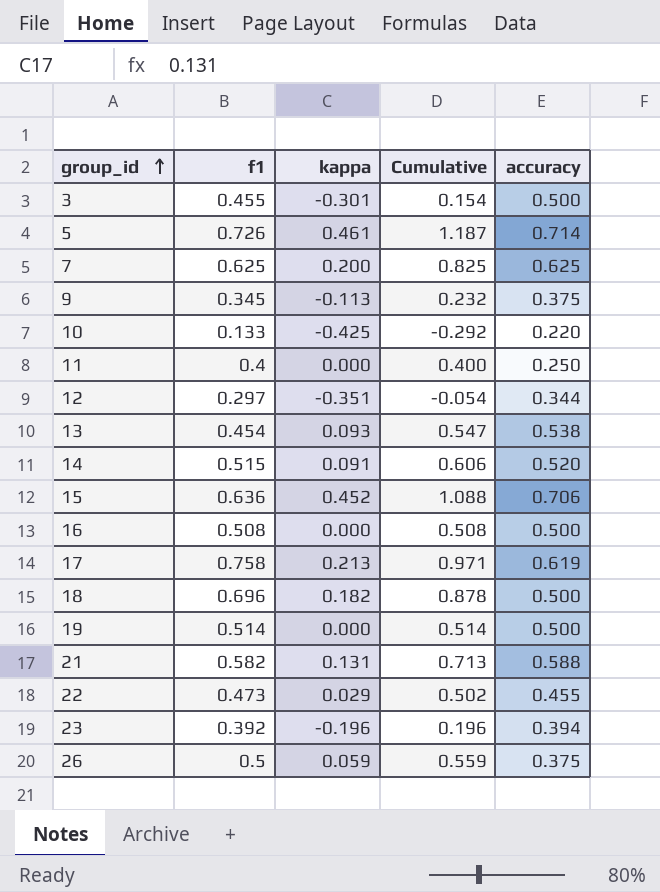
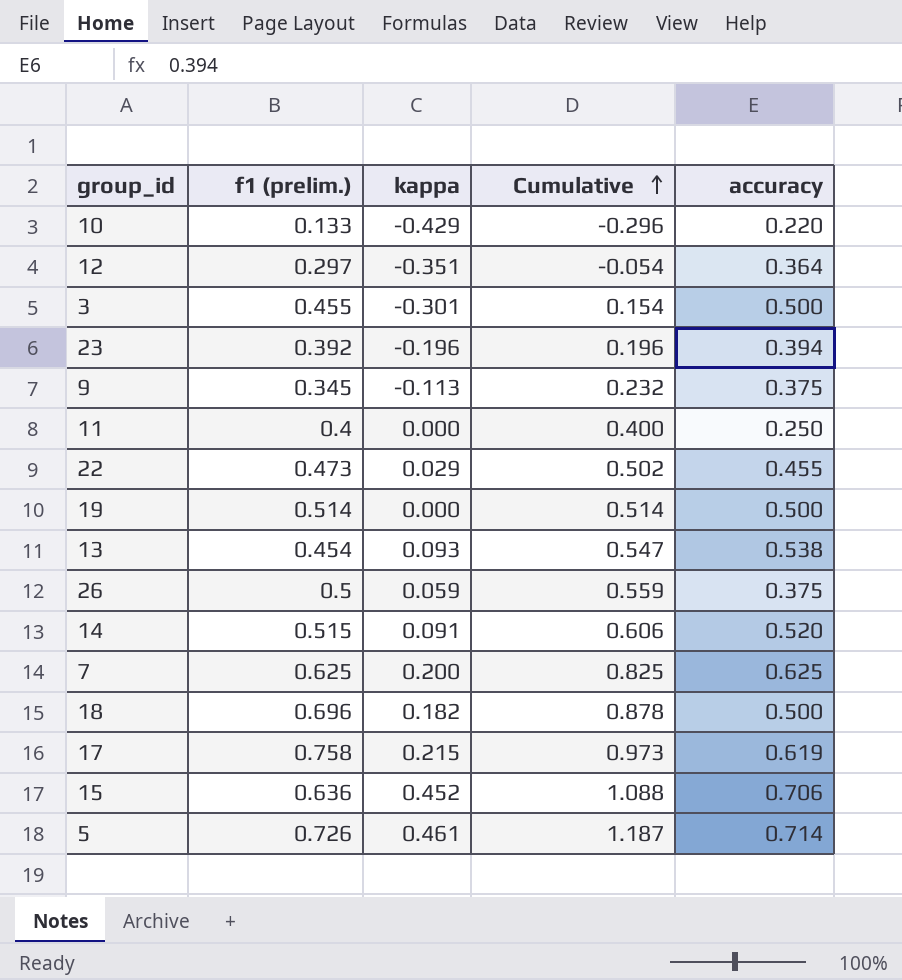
row order: group_id ascending -> Cumulative ascending
column name: f1 -> f1 (prelim.)
row 16: 0.508 | 0.000 | 0.508 | 0.500 -> none
row 21: 0.582 | 0.131 | 0.713 | 0.588 -> none
10 | kappa: -0.425 -> -0.429
10 | Cumulative: -0.292 -> -0.296
12 | accuracy: 0.344 -> 0.364
17 | kappa: 0.213 -> 0.215
17 | Cumulative: 0.971 -> 0.973

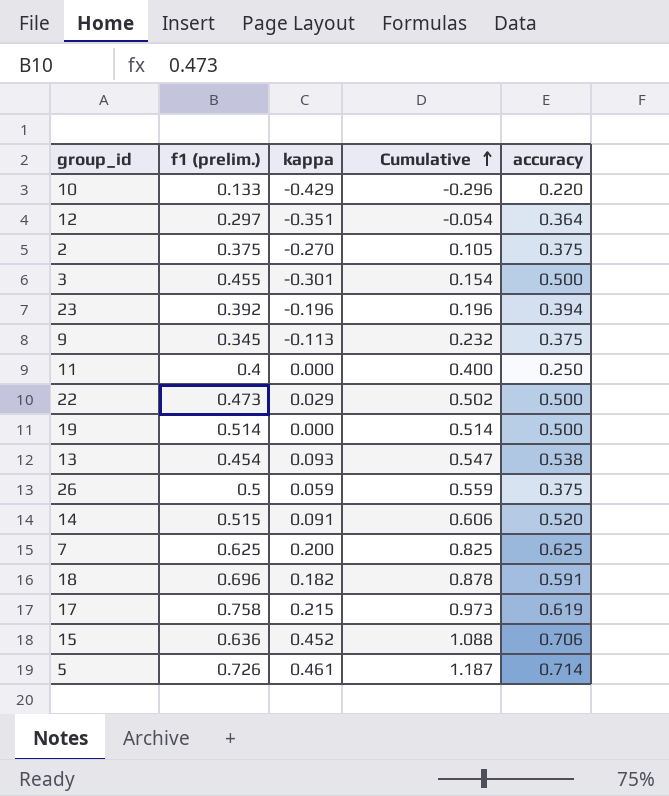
row 2: none -> 0.375 | -0.270 | 0.105 | 0.375
22 | accuracy: 0.455 -> 0.500
18 | accuracy: 0.500 -> 0.591

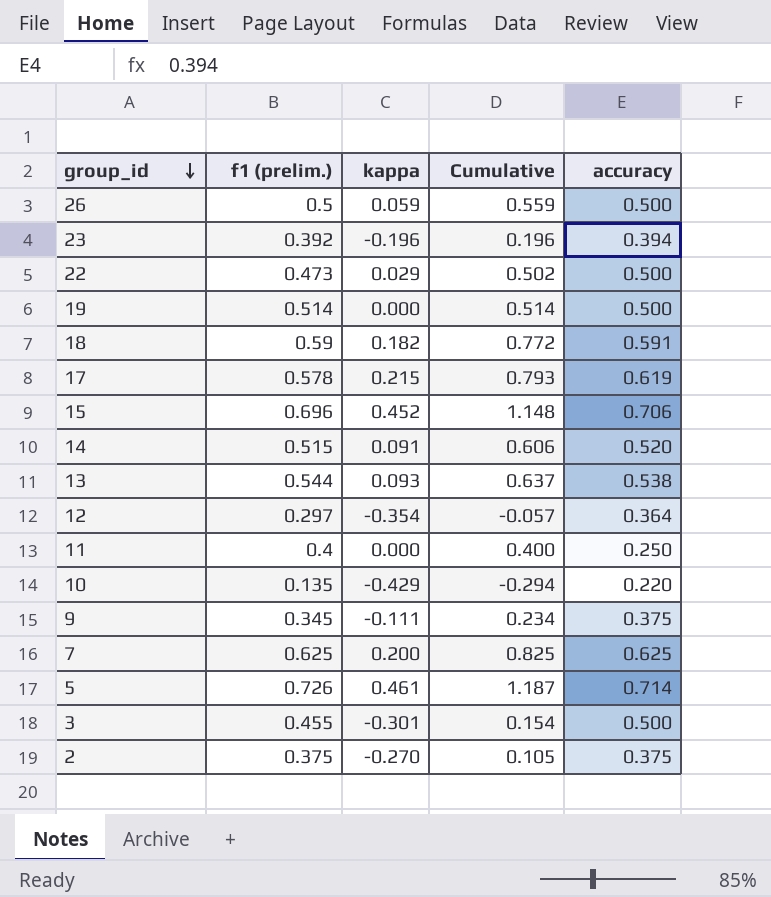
row order: Cumulative ascending -> group_id descending
26 | accuracy: 0.375 -> 0.500
18 | f1 (prelim.): 0.696 -> 0.59
18 | Cumulative: 0.878 -> 0.772
17 | f1 (prelim.): 0.758 -> 0.578
17 | Cumulative: 0.973 -> 0.793
15 | f1 (prelim.): 0.636 -> 0.696
15 | Cumulative: 1.088 -> 1.148
13 | f1 (prelim.): 0.454 -> 0.544
13 | Cumulative: 0.547 -> 0.637
12 | kappa: -0.351 -> -0.354
12 | Cumulative: -0.054 -> -0.057
10 | f1 (prelim.): 0.133 -> 0.135
10 | Cumulative: -0.296 -> -0.294
9 | kappa: -0.113 -> -0.111
9 | Cumulative: 0.232 -> 0.234

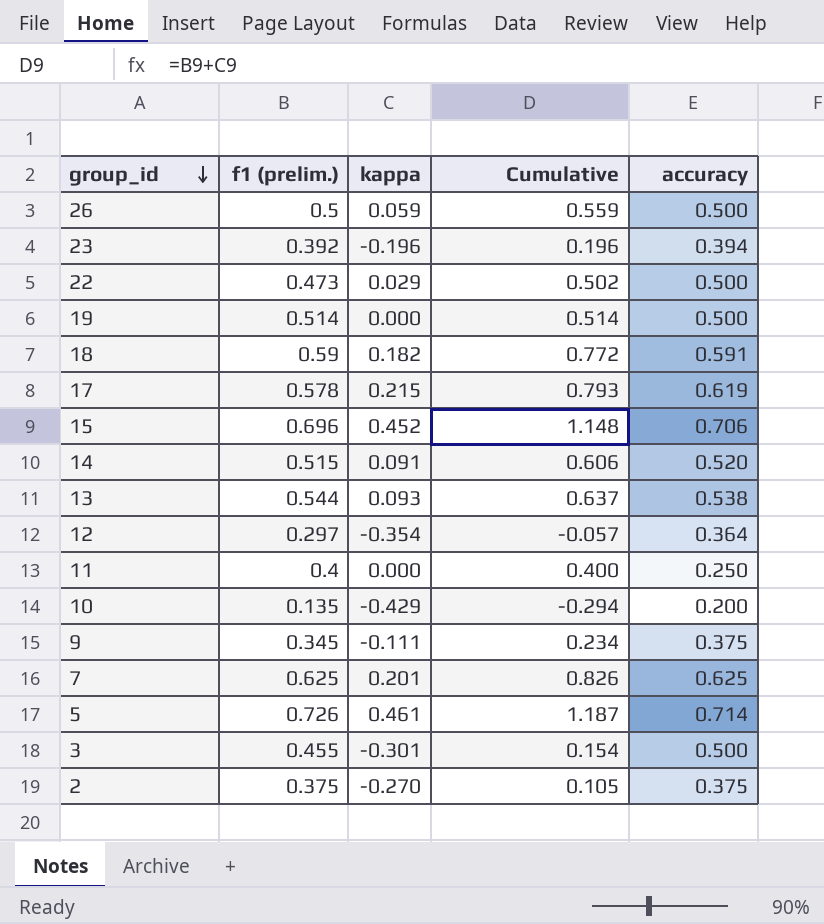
10 | accuracy: 0.220 -> 0.200
7 | kappa: 0.200 -> 0.201
7 | Cumulative: 0.825 -> 0.826

